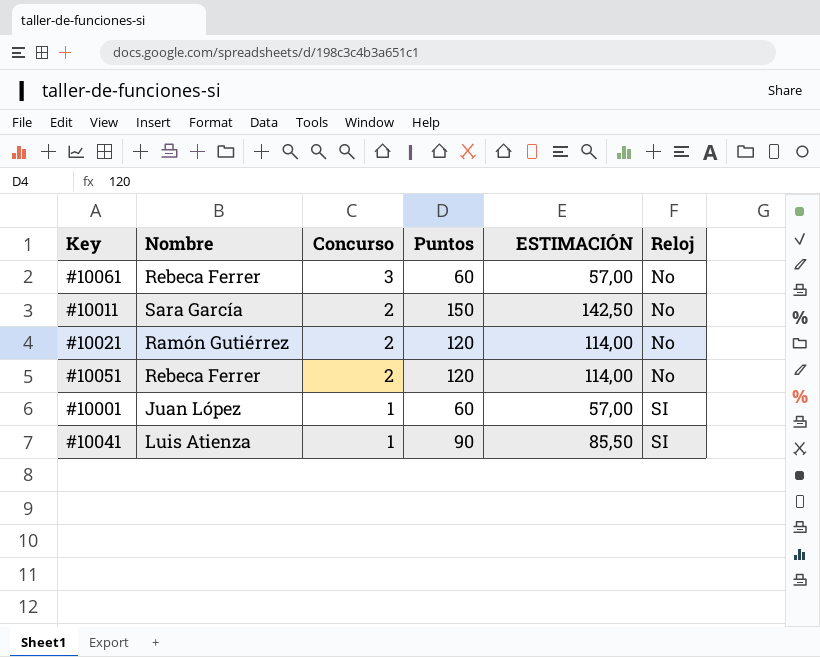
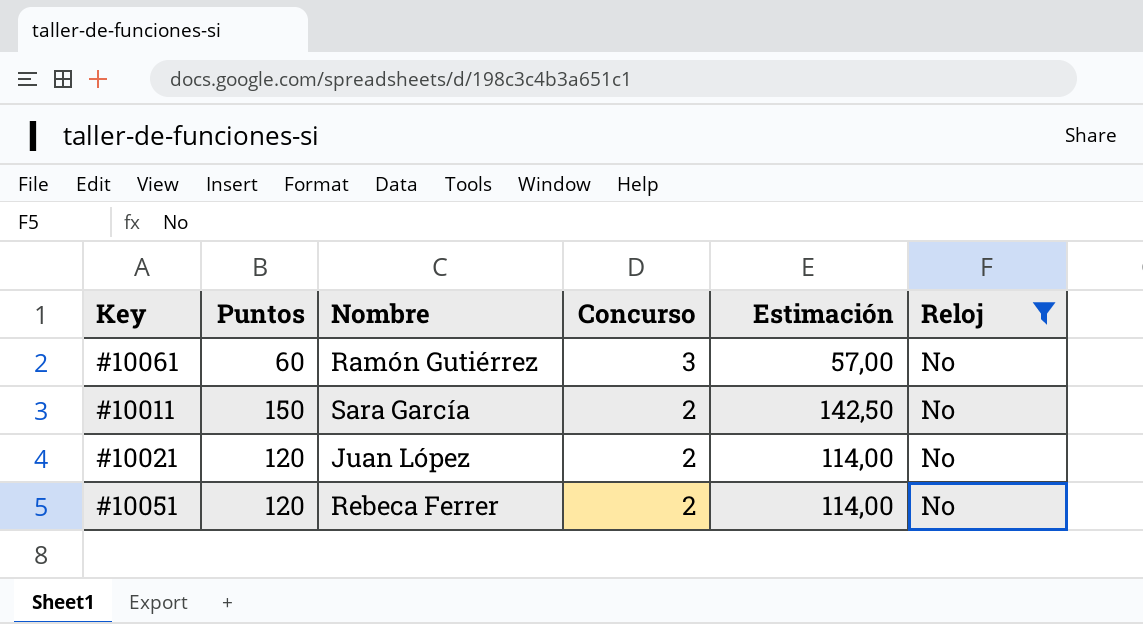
filter: none -> Reloj = No
column Puntos | position: 4 -> 2
column name: ESTIMACIÓN -> Estimación
#10061 | Nombre: Rebeca Ferrer -> Ramón Gutiérrez
#10021 | Nombre: Ramón Gutiérrez -> Juan López

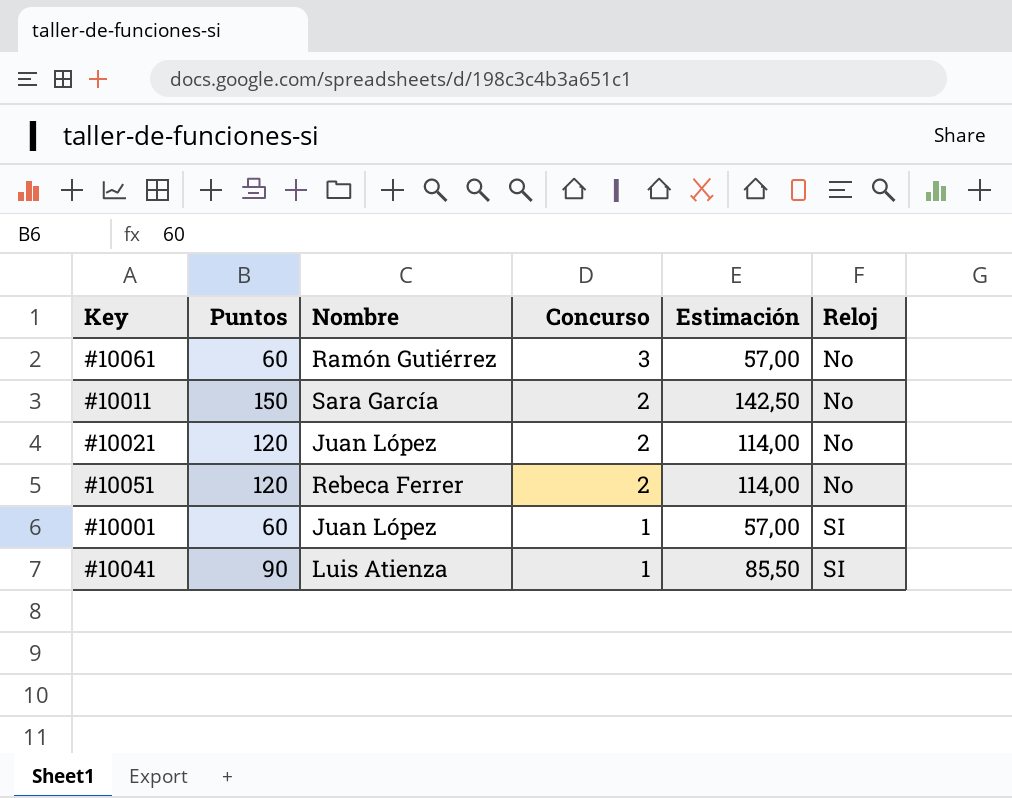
filter: Reloj = No -> none

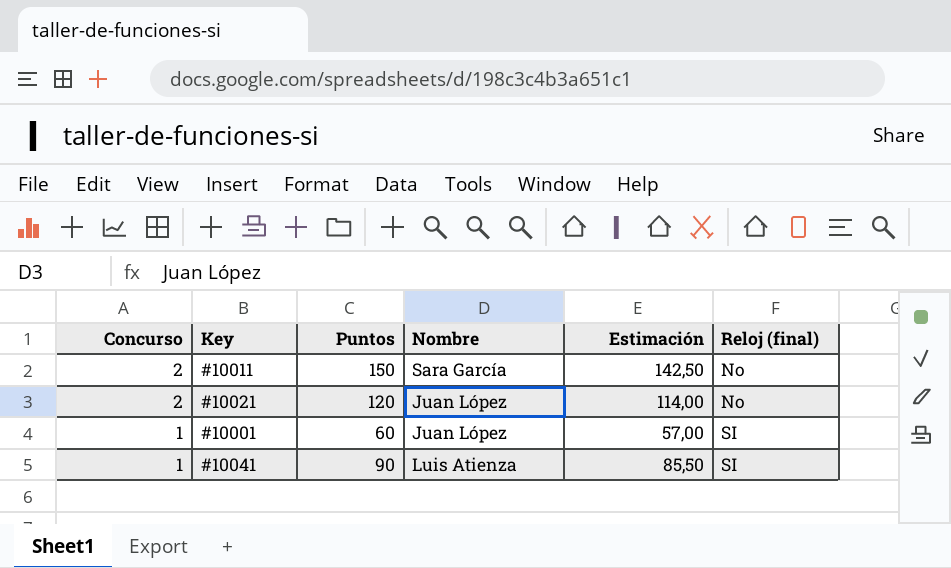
column Concurso | position: 4 -> 1
column name: Reloj -> Reloj (final)
row #10061: 60 | Ramón Gutiérrez | 3 | 57,00 | No -> none
row #10051: 120 | Rebeca Ferrer | 2 | 114,00 | No -> none

